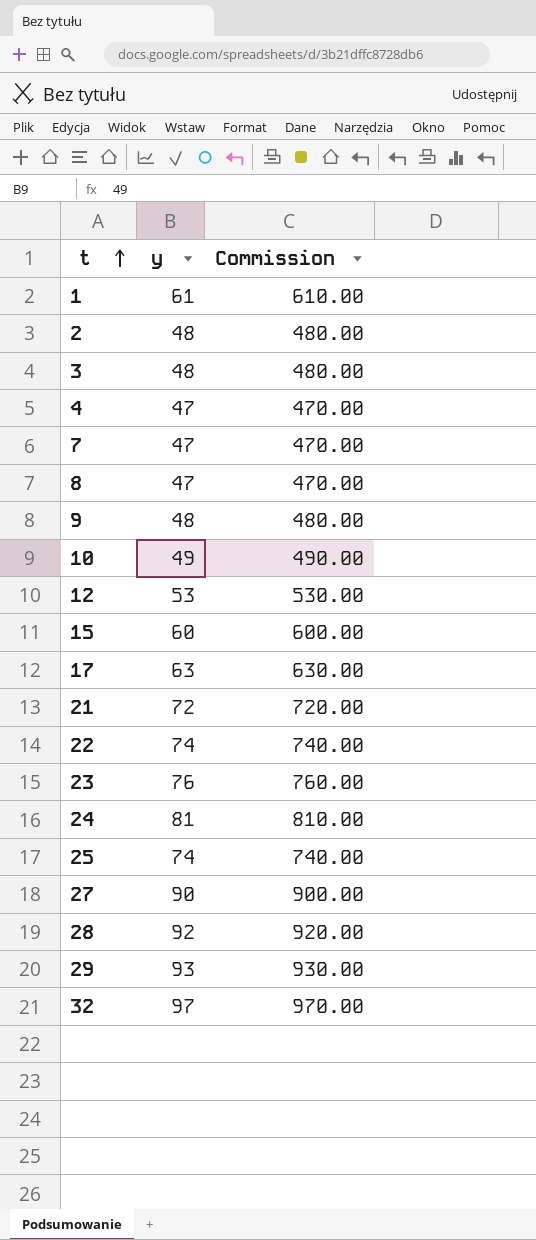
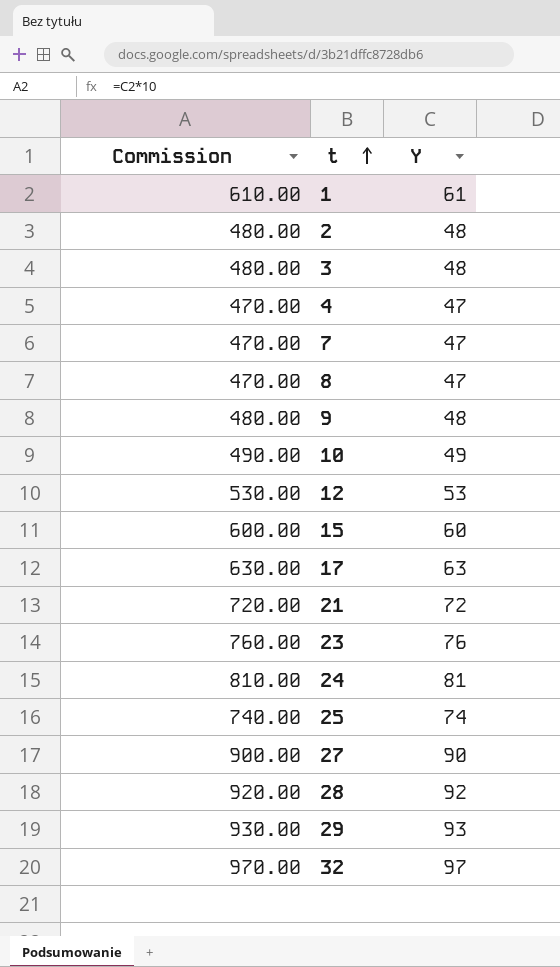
column Commission | position: 3 -> 1
column name: y -> Y
row 22: 74 | 740.00 -> none

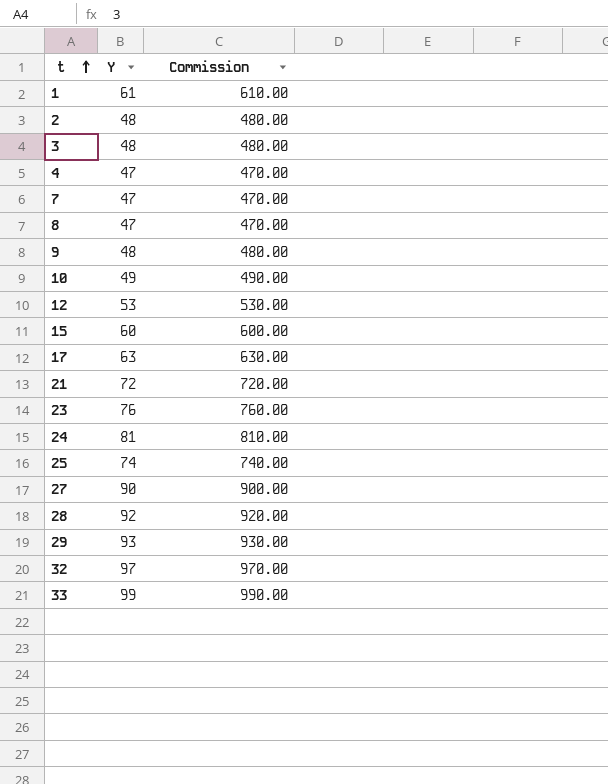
column Commission | position: 1 -> 3
row 33: none -> 99 | 990.00

